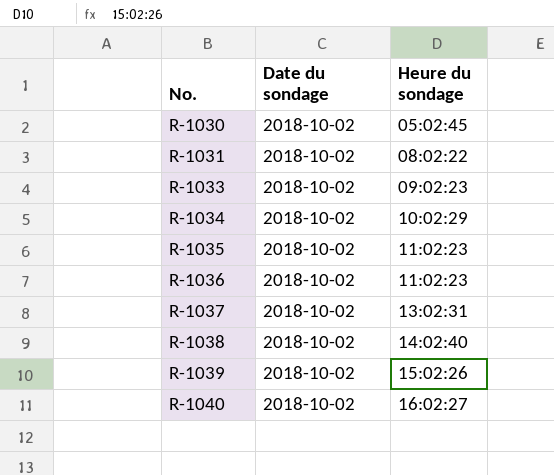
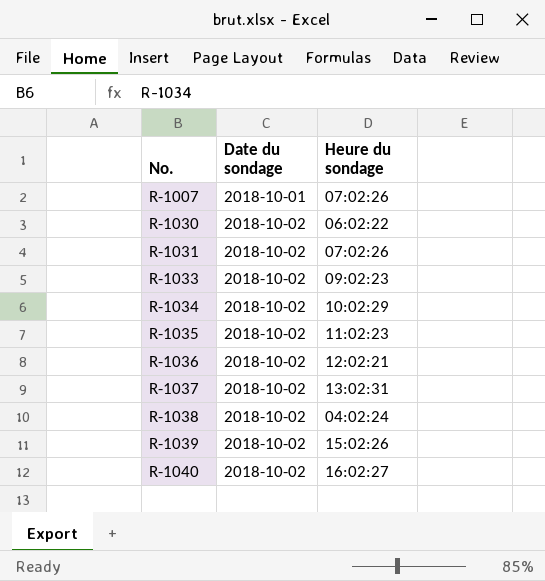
row R-1007: none -> 2018-10-01 | 07:02:26
R-1030 | Heure du sondage: 05:02:45 -> 06:02:22
R-1031 | Heure du sondage: 08:02:22 -> 07:02:26
R-1036 | Heure du sondage: 11:02:23 -> 12:02:21
R-1038 | Heure du sondage: 14:02:40 -> 04:02:24

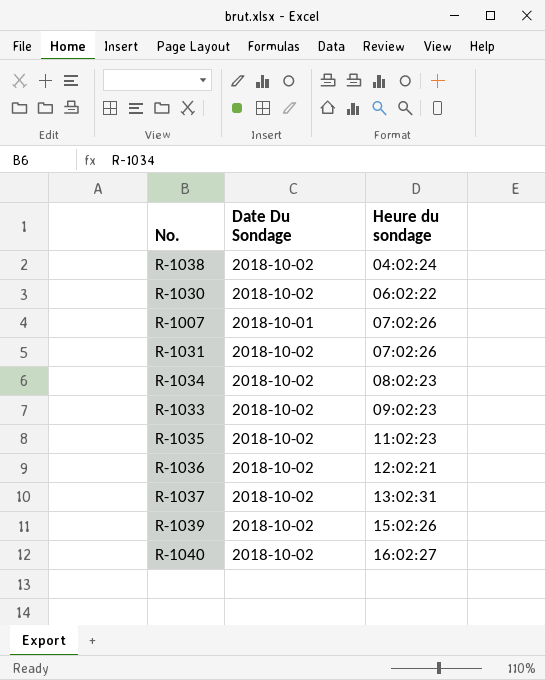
row order: No. ascending -> Heure du sondage ascending
column name: Date du sondage -> Date Du Sondage
R-1034 | Heure du sondage: 10:02:29 -> 08:02:23

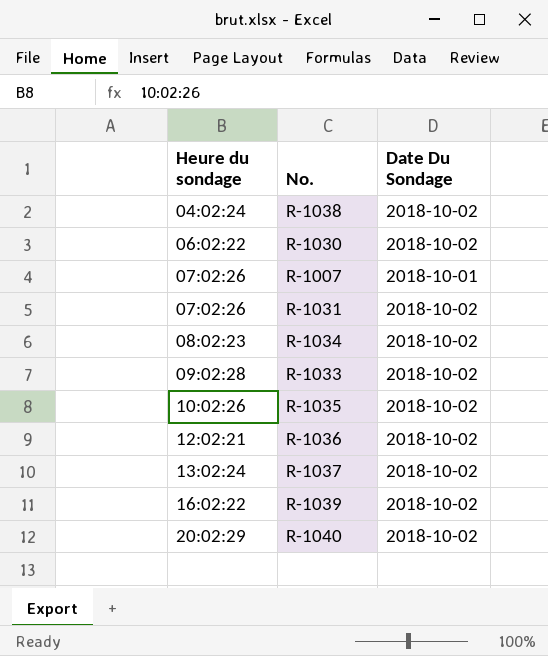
column Heure du sondage | position: 3 -> 1
R-1033 | Heure du sondage: 09:02:23 -> 09:02:28
R-1035 | Heure du sondage: 11:02:23 -> 10:02:26
R-1037 | Heure du sondage: 13:02:31 -> 13:02:24
R-1039 | Heure du sondage: 15:02:26 -> 16:02:22
R-1040 | Heure du sondage: 16:02:27 -> 20:02:29

